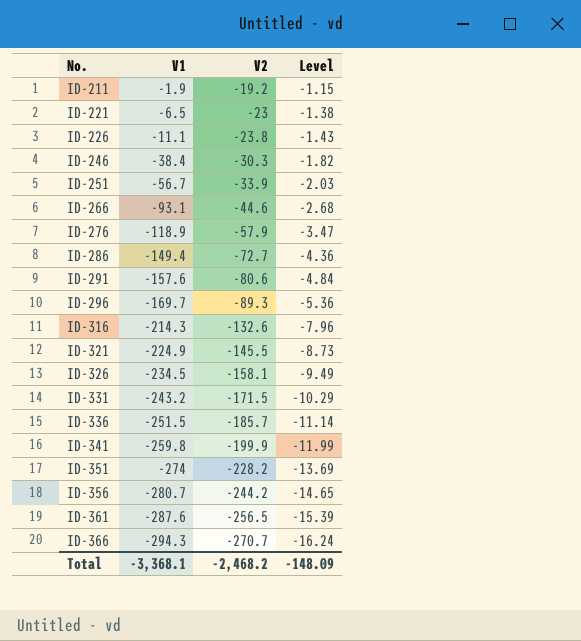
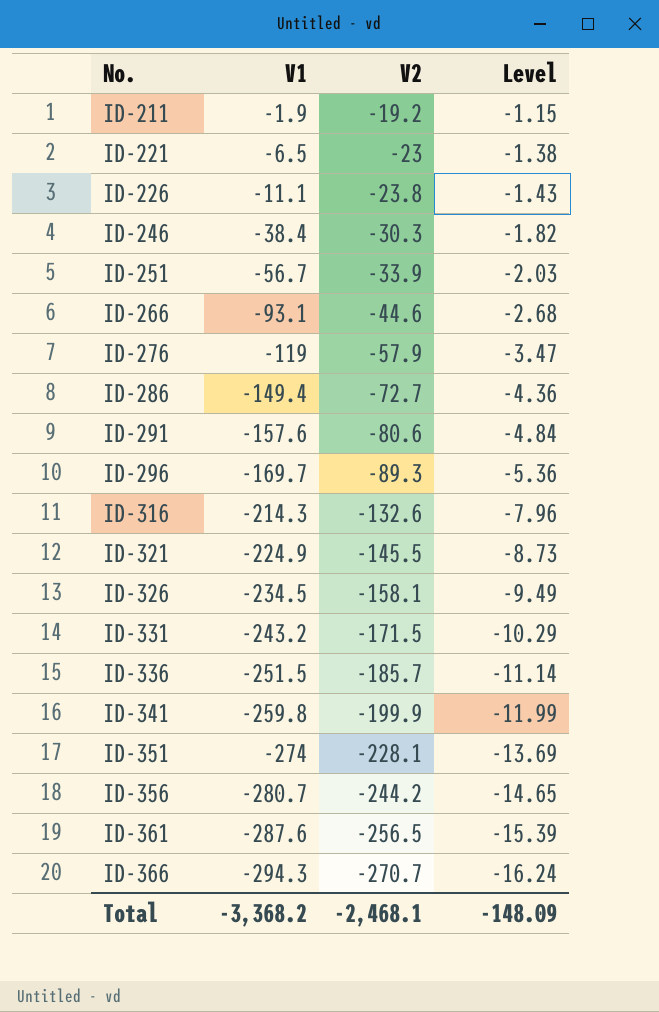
ID-276 | V1: -118.9 -> -119
ID-351 | V2: -228.2 -> -228.1
Total | V1: -3,368.1 -> -3,368.2
Total | V2: -2,468.2 -> -2,468.1

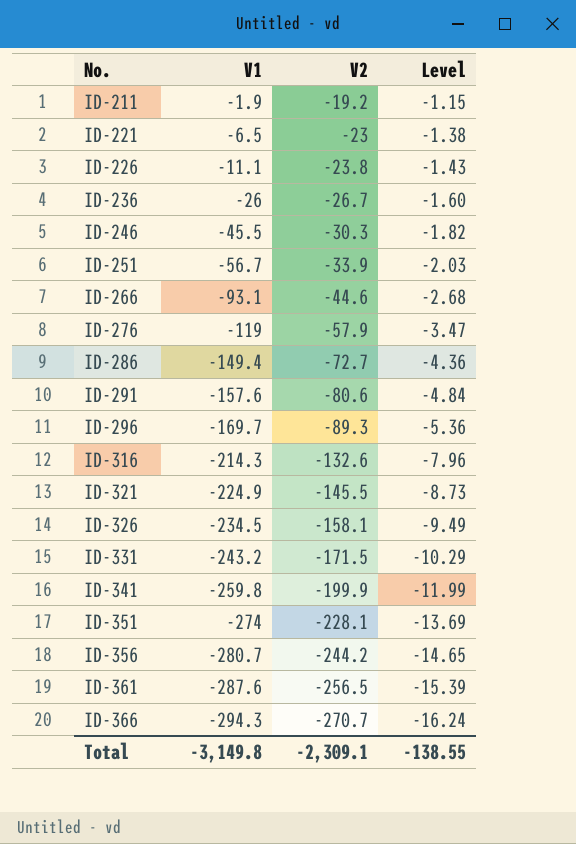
row ID-336: -251.5 | -185.7 | -11.14 -> none
row ID-236: none -> -26 | -26.7 | -1.60
ID-246 | V1: -38.4 -> -45.5
Total | V1: -3,368.2 -> -3,149.8
Total | V2: -2,468.1 -> -2,309.1
Total | Level: -148.09 -> -138.55

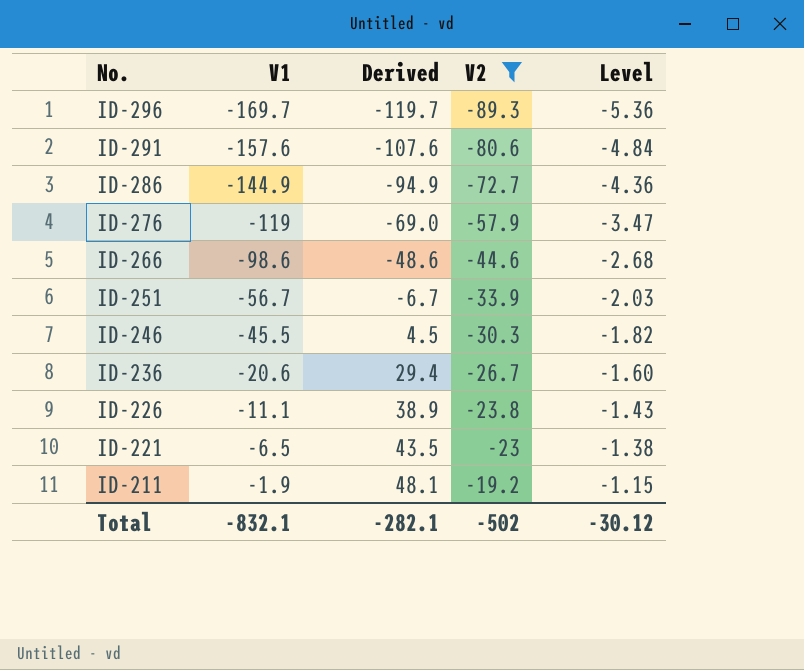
filter: none -> V2 >= -89.3
row order: No. ascending -> No. descending
column Derived | formula: none -> [V1] + 50
ID-286 | V1: -149.4 -> -144.9
ID-266 | V1: -93.1 -> -98.6
ID-236 | V1: -26 -> -20.6
Total | V1: -3,149.8 -> -832.1
Total | V2: -2,309.1 -> -502
Total | Level: -138.55 -> -30.12

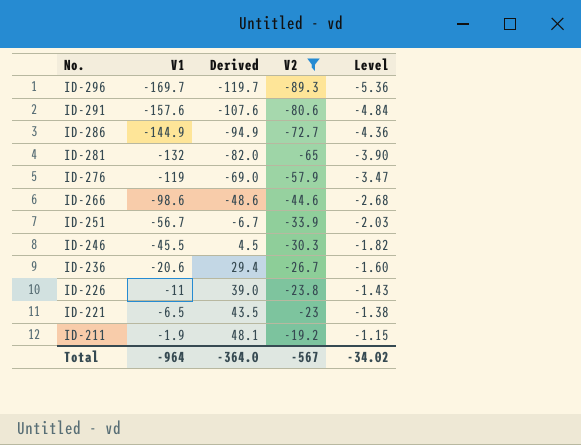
row ID-281: none -> -132 | -82.0 | -65 | -3.90
ID-226 | V1: -11.1 -> -11
ID-226 | Derived: 38.9 -> 39.0
Total | V1: -832.1 -> -964
Total | Derived: -282.1 -> -364.0
Total | V2: -502 -> -567
Total | Level: -30.12 -> -34.02

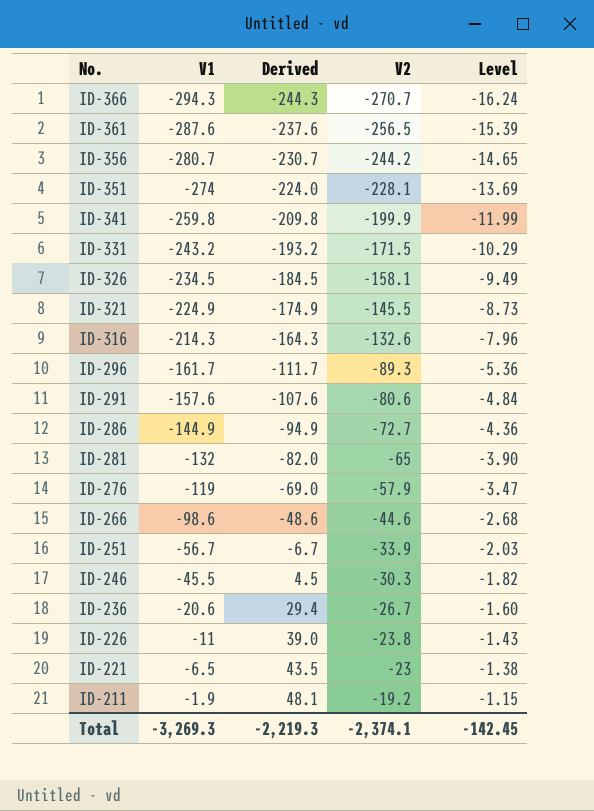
filter: V2 >= -89.3 -> none
ID-296 | V1: -169.7 -> -161.7
ID-296 | Derived: -119.7 -> -111.7
Total | V1: -964 -> -3,269.3
Total | Derived: -364.0 -> -2,219.3
Total | V2: -567 -> -2,374.1
Total | Level: -34.02 -> -142.45

